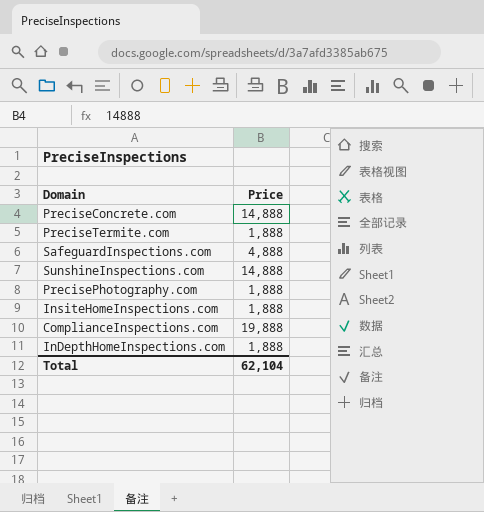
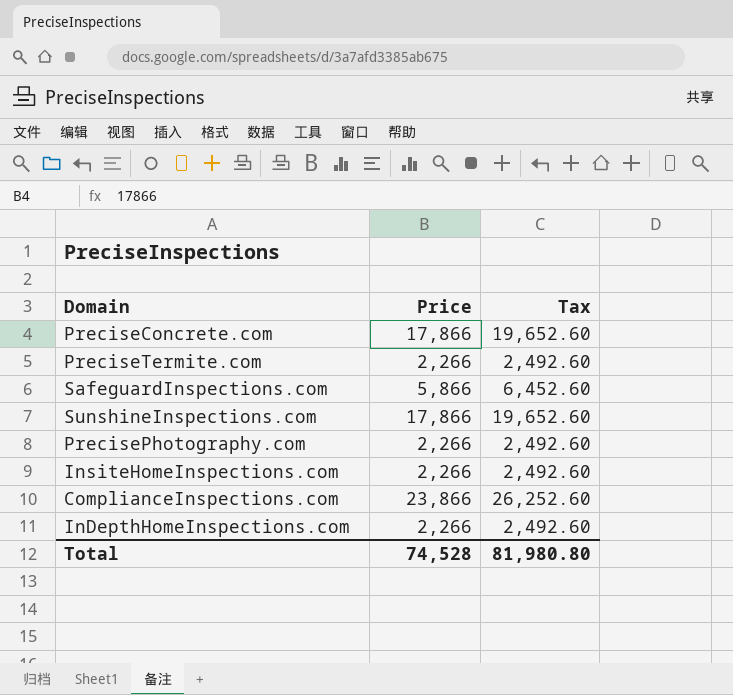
column Tax | formula: none -> [Price] * 1.1
PreciseConcrete.com | Price: 14,888 -> 17,866
PreciseTermite.com | Price: 1,888 -> 2,266
SafeguardInspections.com | Price: 4,888 -> 5,866
SunshineInspections.com | Price: 14,888 -> 17,866
PrecisePhotography.com | Price: 1,888 -> 2,266
InsiteHomeInspections.com | Price: 1,888 -> 2,266
ComplianceInspections.com | Price: 19,888 -> 23,866
InDepthHomeInspections.com | Price: 1,888 -> 2,266
Total | Price: 62,104 -> 74,528

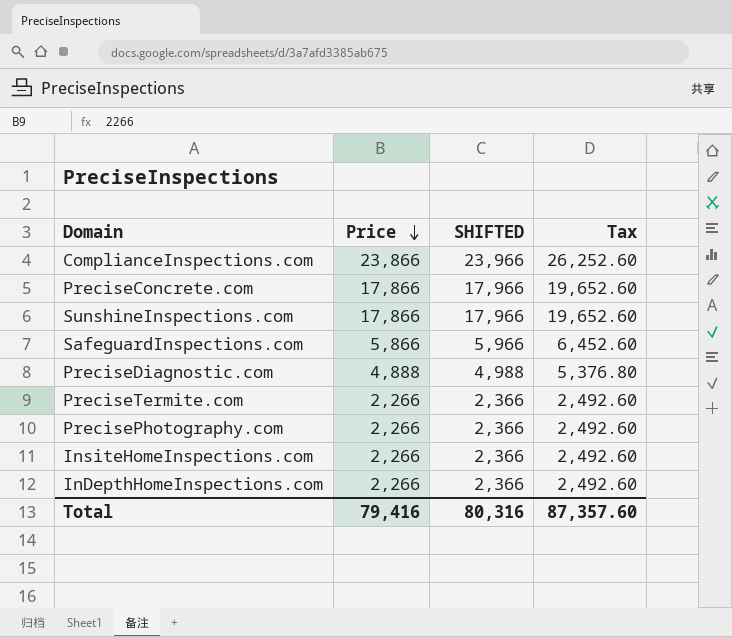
row order: none -> Price descending
column SHIFTED | formula: none -> [Price] + 100
row PreciseDiagnostic.com: none -> 4,888 | 4,988 | 5,376.80
Total | Price: 74,528 -> 79,416
Total | Tax: 81,980.80 -> 87,357.60

